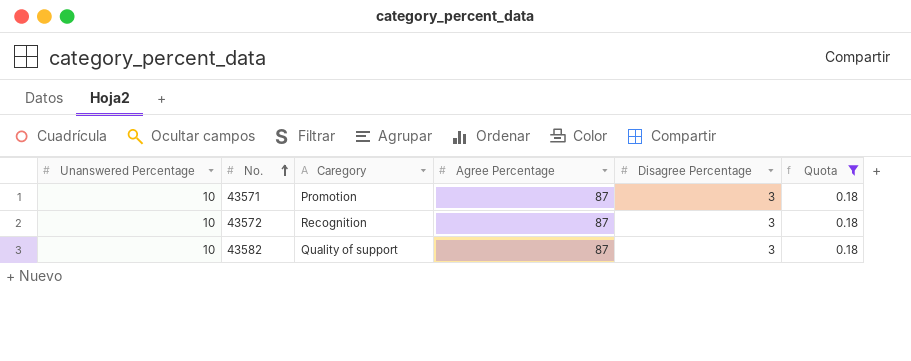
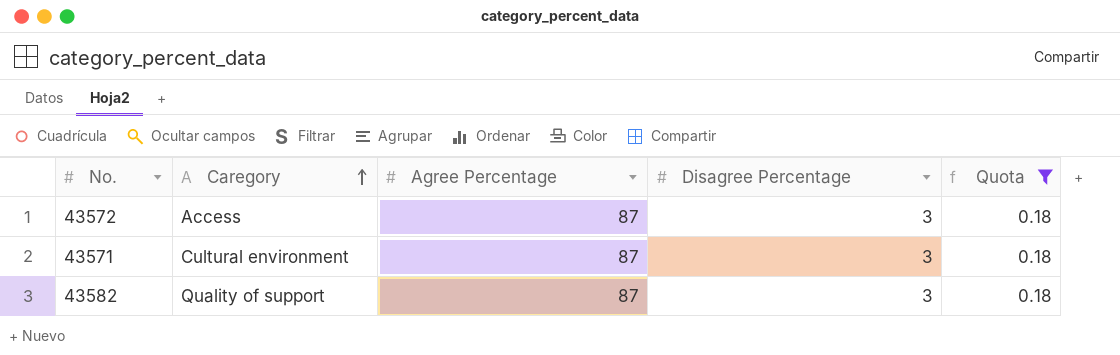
row order: No. ascending -> Caregory ascending
column Unanswered Percentage | position: 1 -> none
43572 | Caregory: Recognition -> Access
43571 | Caregory: Promotion -> Cultural environment

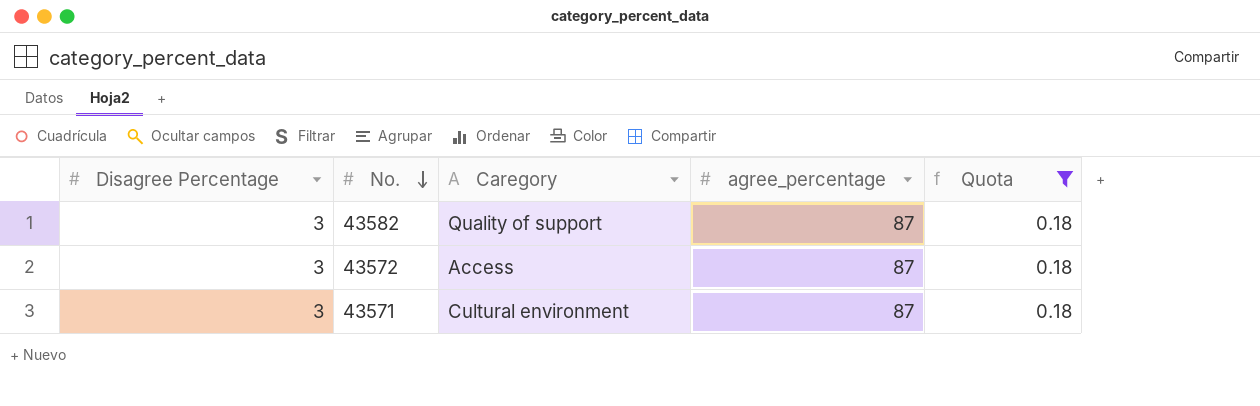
row order: Caregory ascending -> No. descending
column Disagree Percentage | position: 4 -> 1
column name: Agree Percentage -> agree_percentage

